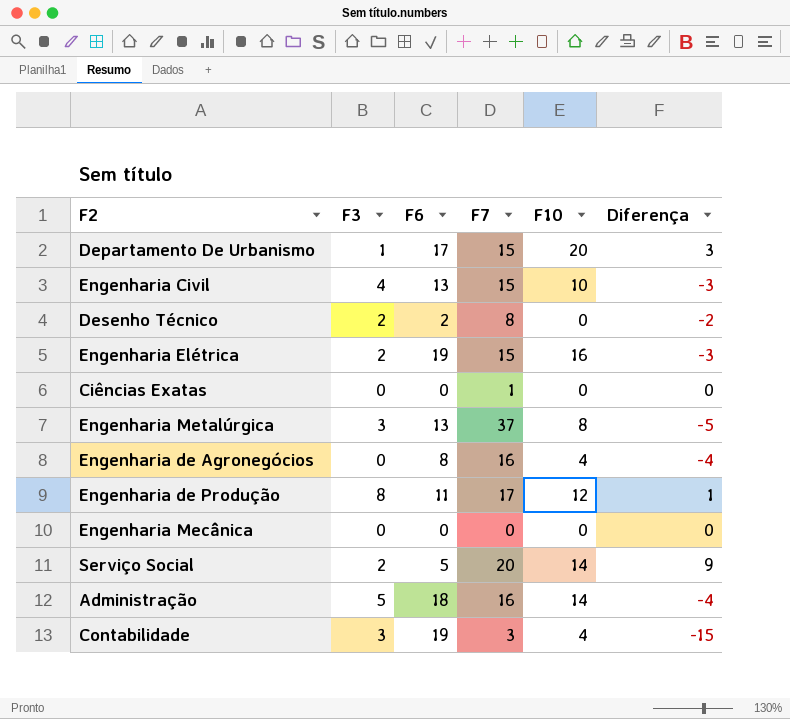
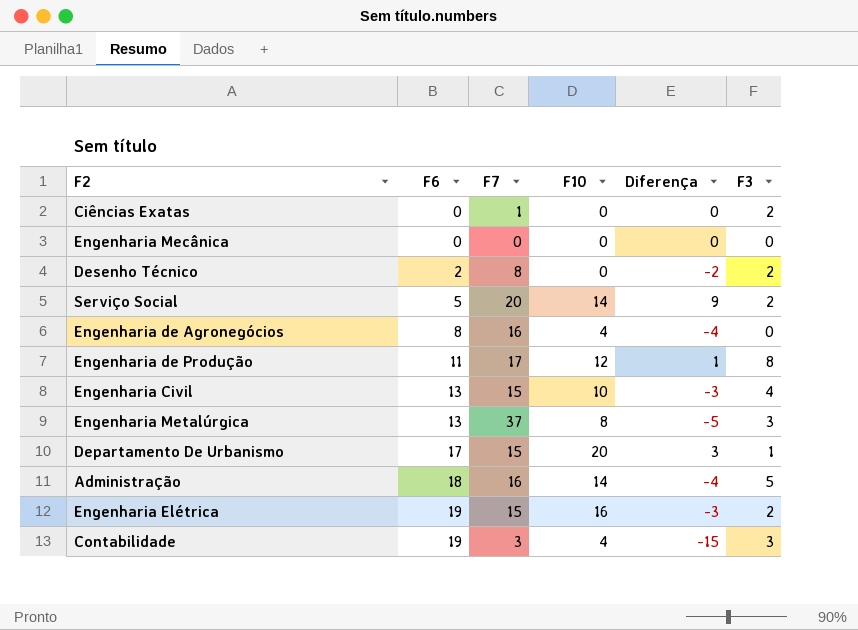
row order: none -> F6 ascending
column F3 | position: 2 -> 6
Ciências Exatas | F3: 0 -> 2

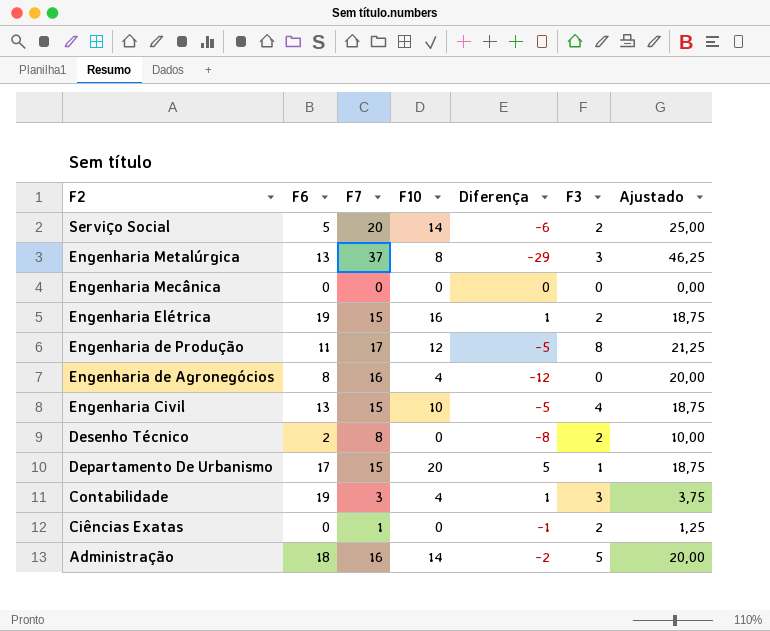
row order: F6 ascending -> F2 descending
column Diferença | formula: [F10] - [F6] -> [F10] - [F7]
column Ajustado | formula: none -> [F7] * 1,25

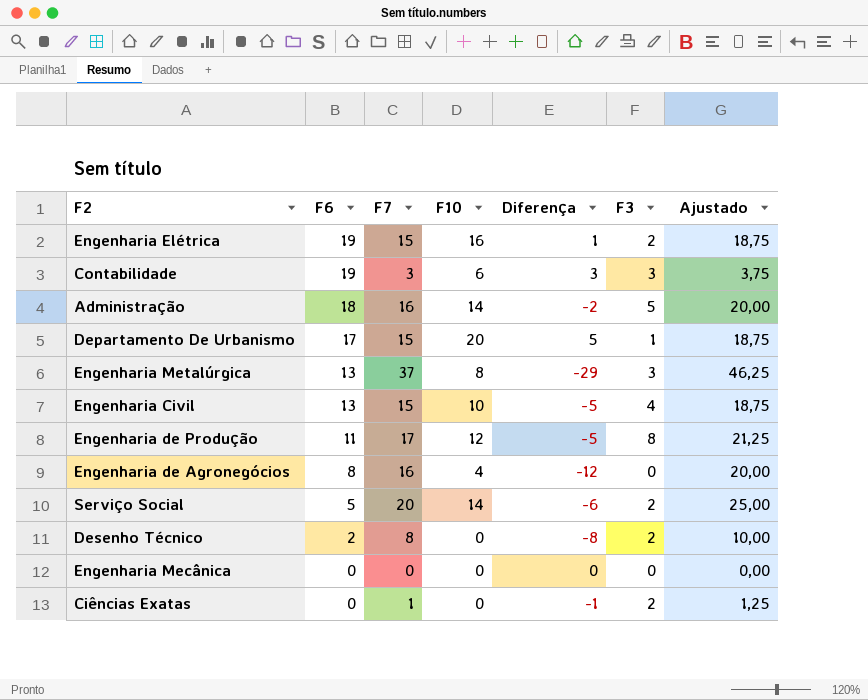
row order: F2 descending -> F6 descending
Contabilidade | F10: 4 -> 6
Contabilidade | Diferença: 1 -> 3

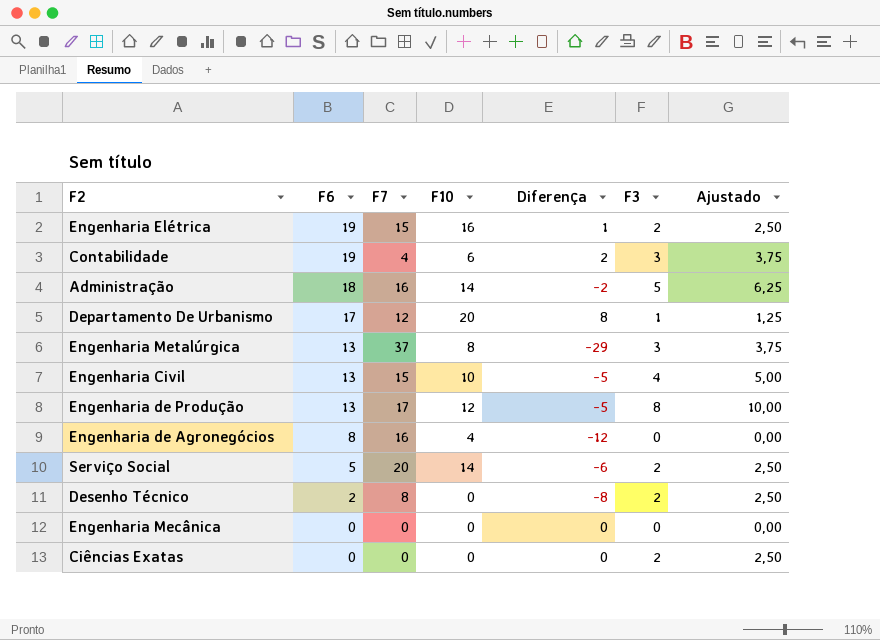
column Ajustado | formula: [F7] * 1,25 -> [F3] * 1,25
Contabilidade | F7: 3 -> 4
Contabilidade | Diferença: 3 -> 2
Departamento De Urbanismo | F7: 15 -> 12
Departamento De Urbanismo | Diferença: 5 -> 8
Engenharia de Produção | F6: 11 -> 13
Ciências Exatas | F7: 1 -> 0
Ciências Exatas | Diferença: -1 -> 0

